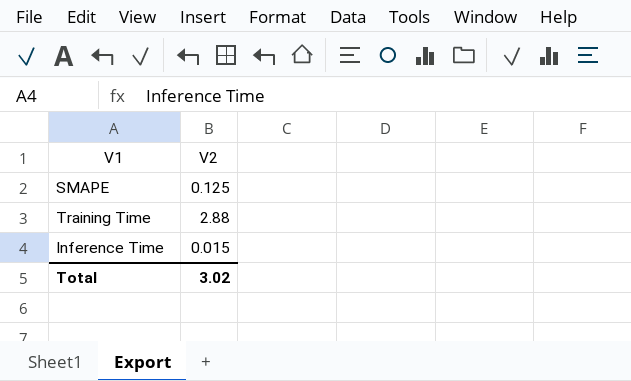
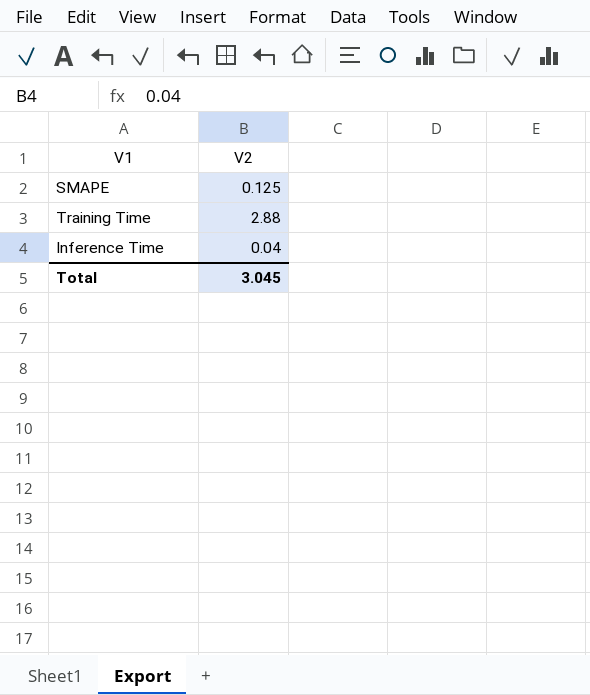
Inference Time | V2: 0.015 -> 0.04
Total | V2: 3.02 -> 3.045

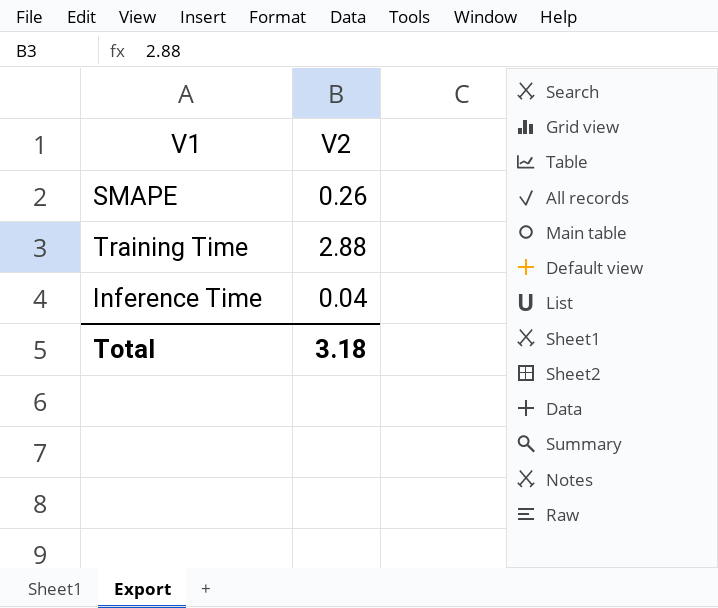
SMAPE | V2: 0.125 -> 0.26
Total | V2: 3.045 -> 3.18

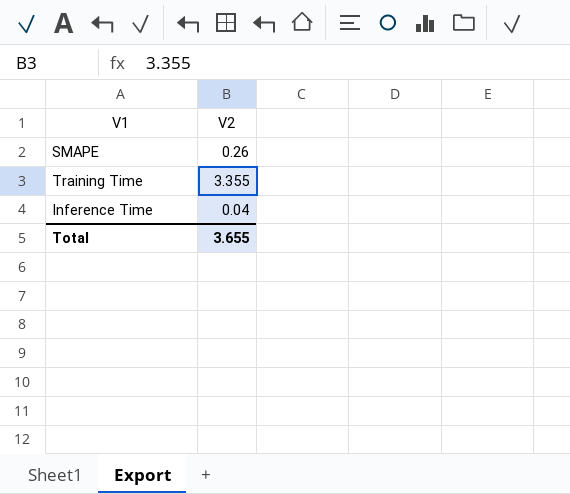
Training Time | V2: 2.88 -> 3.355
Total | V2: 3.18 -> 3.655

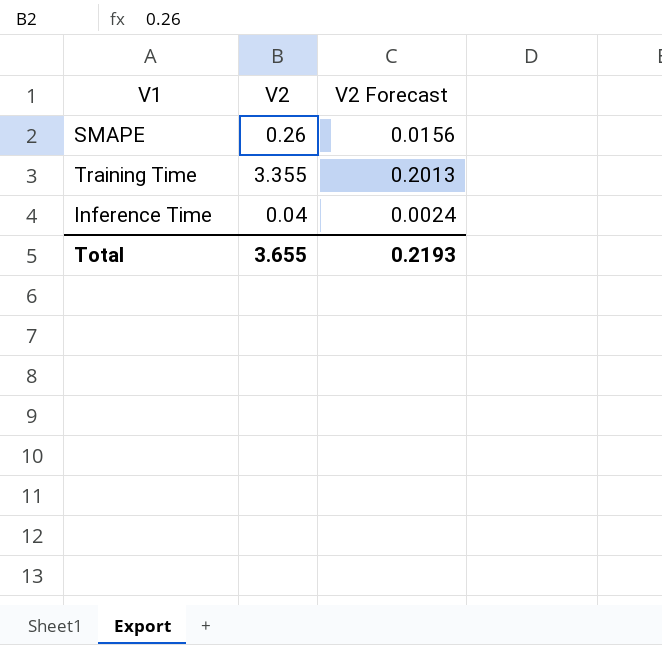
column V2 Forecast | formula: none -> [V2] * 0.06

